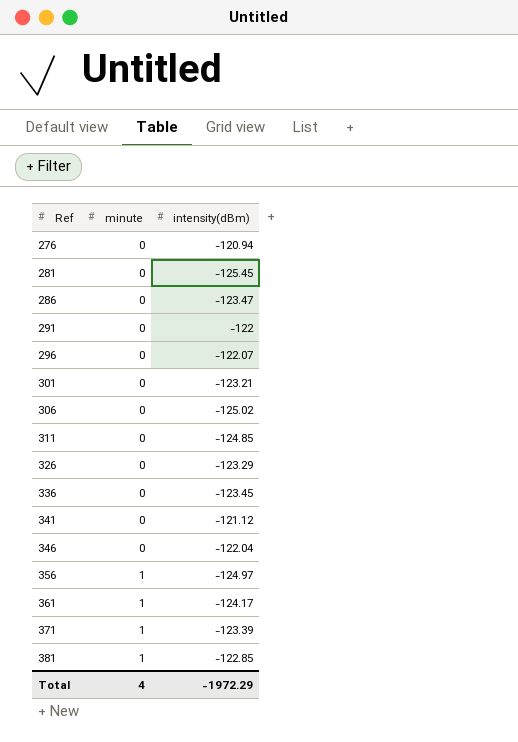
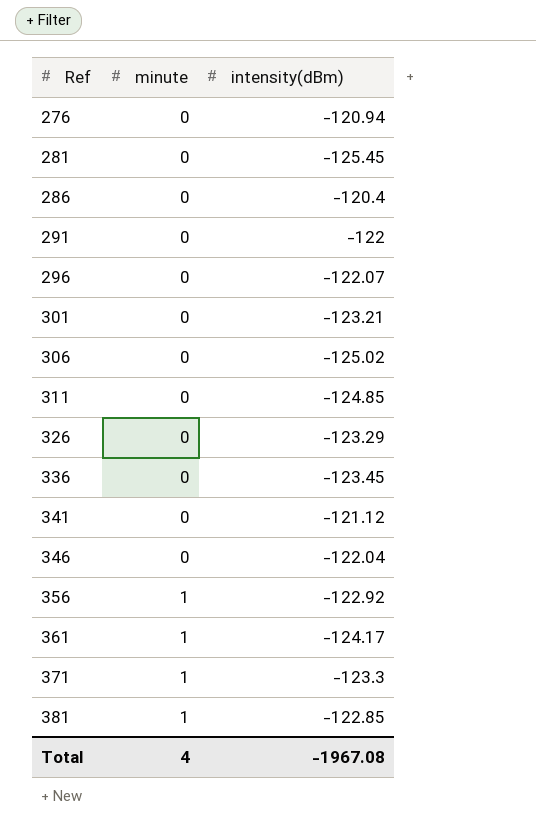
286 | intensity(dBm): -123.47 -> -120.4
356 | intensity(dBm): -124.97 -> -122.92
371 | intensity(dBm): -123.39 -> -123.3
Total | intensity(dBm): -1972.29 -> -1967.08

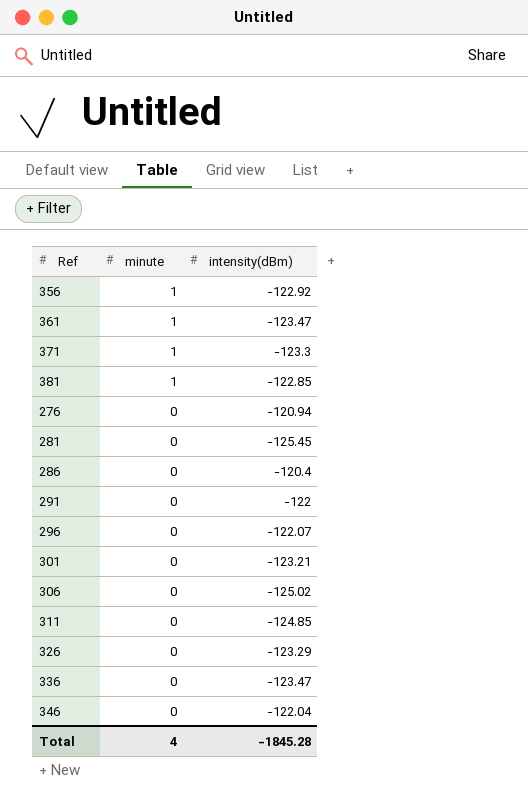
row order: Ref ascending -> minute descending
row 341: 0 | -121.12 -> none
361 | intensity(dBm): -124.17 -> -123.47
336 | intensity(dBm): -123.45 -> -123.47
Total | intensity(dBm): -1967.08 -> -1845.28

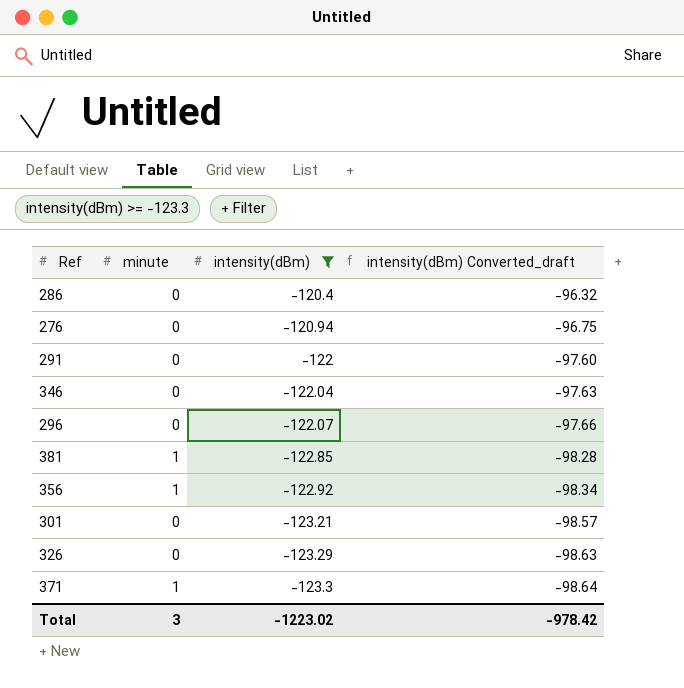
filter: none -> intensity(dBm) >= -123.3
row order: minute descending -> intensity(dBm) descending
column intensity(dBm) Converted_draft | formula: none -> [intensity(dBm)] * 0.8
Total | minute: 4 -> 3
Total | intensity(dBm): -1845.28 -> -1223.02

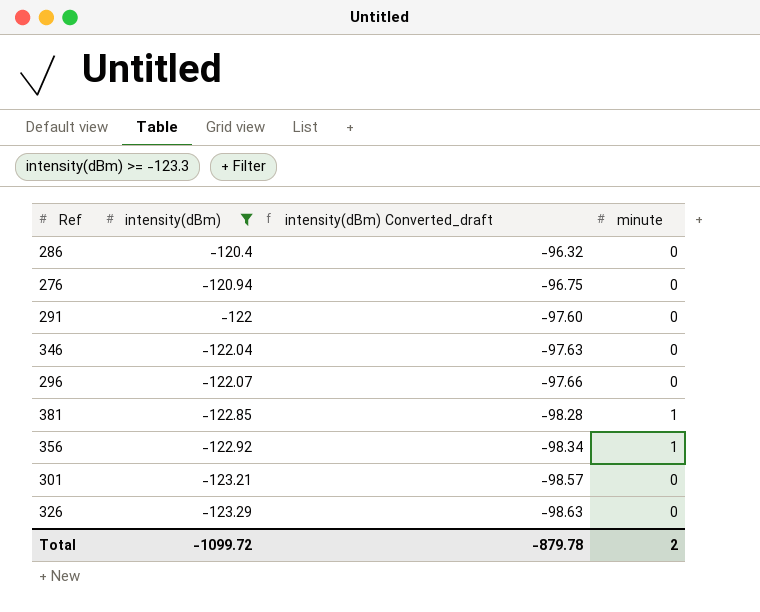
column minute | position: 2 -> 4
row 371: 1 | -123.3 | -98.64 -> none
Total | intensity(dBm): -1223.02 -> -1099.72
Total | intensity(dBm) Converted_draft: -978.42 -> -879.78
Total | minute: 3 -> 2

